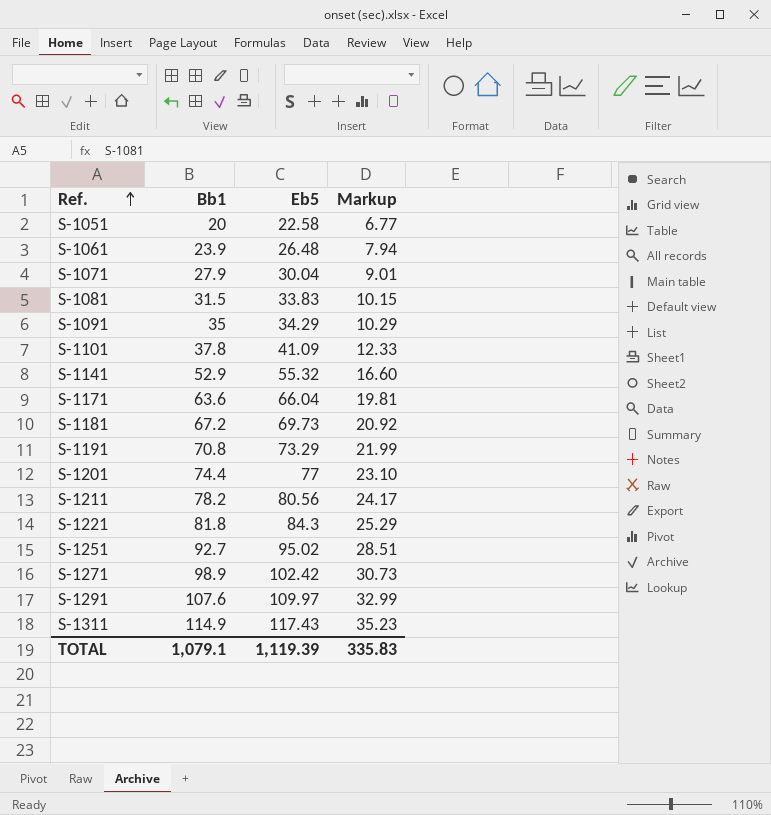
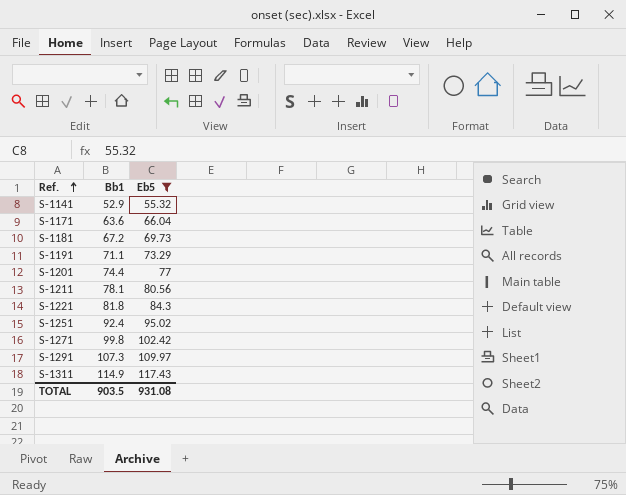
filter: none -> Eb5 >= 55.32
column Markup | formula: [Eb5] * 0.3 -> none
S-1191 | Bb1: 70.8 -> 71.1
S-1211 | Bb1: 78.2 -> 78.1
S-1251 | Bb1: 92.7 -> 92.4
S-1271 | Bb1: 98.9 -> 99.8
S-1291 | Bb1: 107.6 -> 107.3
TOTAL | Bb1: 1,079.1 -> 903.5
TOTAL | Eb5: 1,119.39 -> 931.08

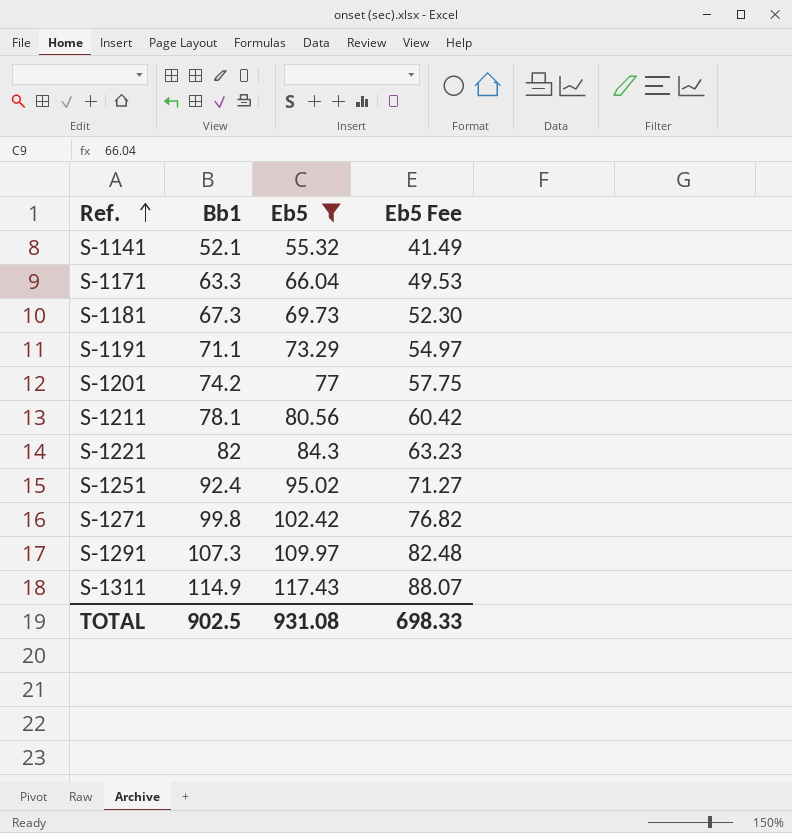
column Eb5 Fee | formula: none -> [Eb5] * 0.75
S-1141 | Bb1: 52.9 -> 52.1
S-1171 | Bb1: 63.6 -> 63.3
S-1181 | Bb1: 67.2 -> 67.3
S-1201 | Bb1: 74.4 -> 74.2
S-1221 | Bb1: 81.8 -> 82
TOTAL | Bb1: 903.5 -> 902.5

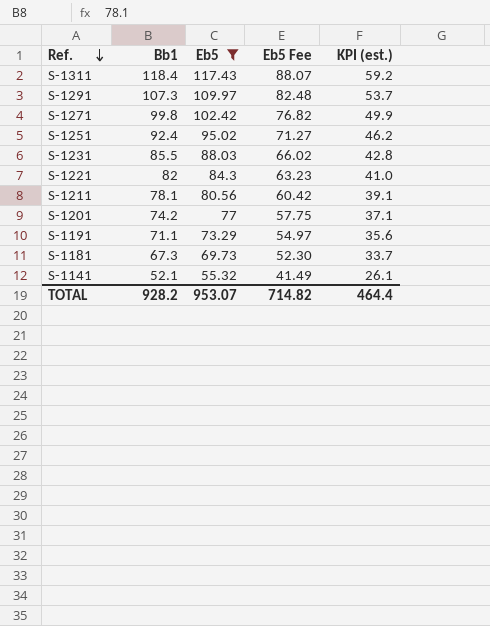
row order: Ref. ascending -> Ref. descending
column KPI (est.) | formula: none -> [Bb1] * 0.5
row S-1171: 63.3 | 66.04 | 49.53 -> none
S-1311 | Bb1: 114.9 -> 118.4
row S-1231: none -> 85.5 | 88.03 | 66.02 | 42.8
TOTAL | Bb1: 902.5 -> 928.2
TOTAL | Eb5: 931.08 -> 953.07
TOTAL | Eb5 Fee: 698.33 -> 714.82

